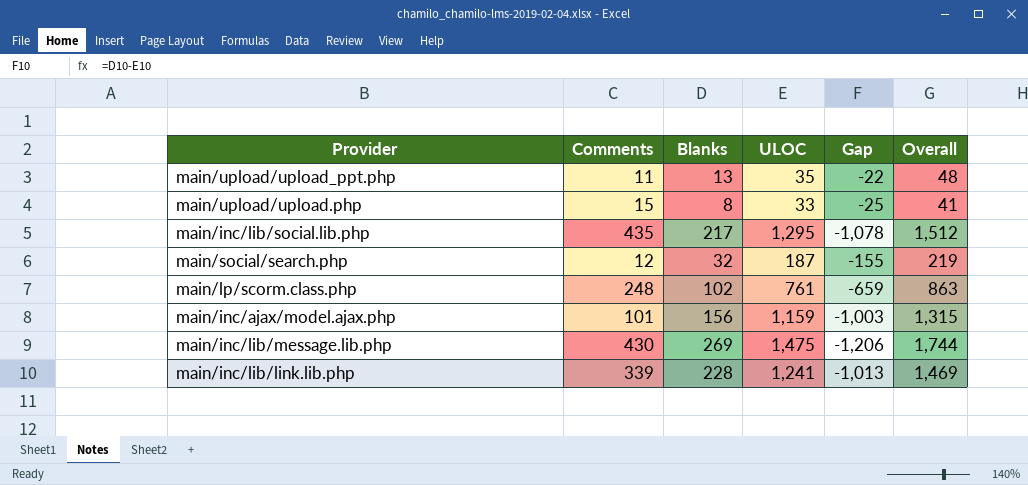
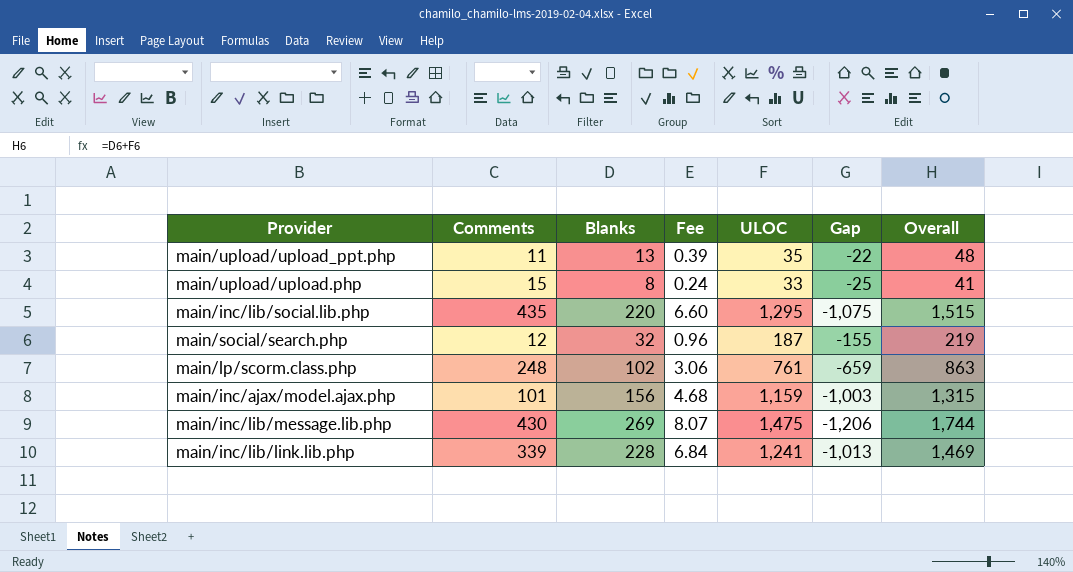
column Fee | formula: none -> [Blanks] * 0.03
main/inc/lib/social.lib.php | Blanks: 217 -> 220
main/inc/lib/social.lib.php | Gap: -1,078 -> -1,075
main/inc/lib/social.lib.php | Overall: 1,512 -> 1,515

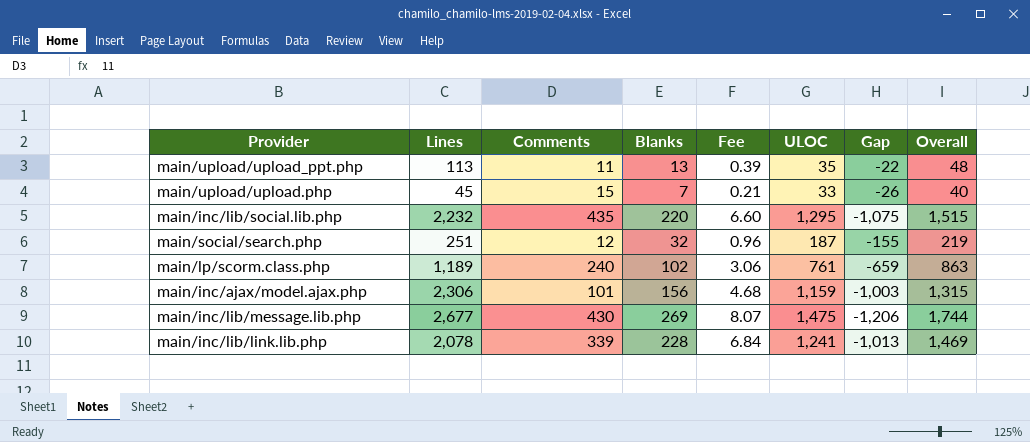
column Lines | position: none -> 2
main/upload/upload.php | Blanks: 8 -> 7
main/upload/upload.php | Fee: 0.24 -> 0.21
main/upload/upload.php | Gap: -25 -> -26
main/upload/upload.php | Overall: 41 -> 40
main/lp/scorm.class.php | Comments: 248 -> 240

